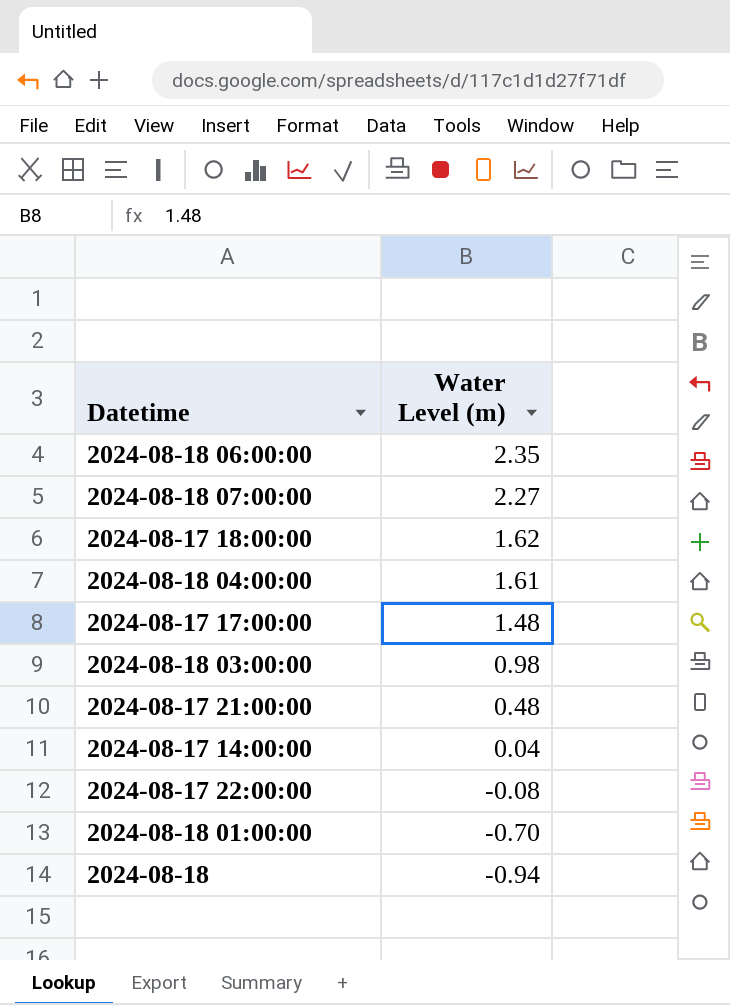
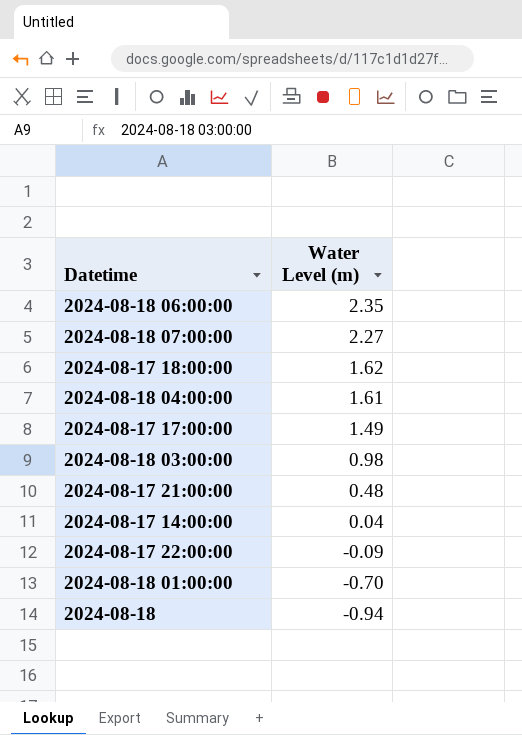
2024-08-17 17:00:00 | Water Level (m): 1.48 -> 1.49
2024-08-17 22:00:00 | Water Level (m): -0.08 -> -0.09

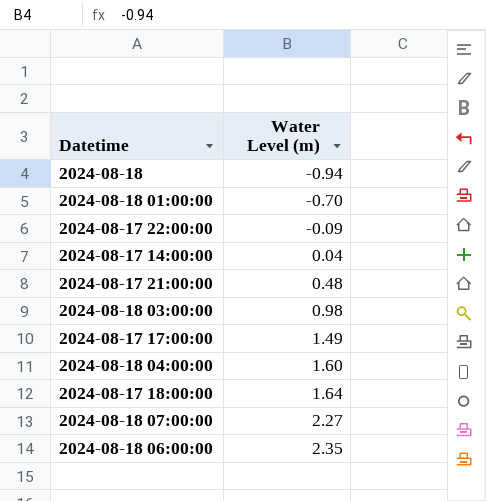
row order: Water Level (m) descending -> Water Level (m) ascending
2024-08-18 04:00:00 | Water Level (m): 1.61 -> 1.60
2024-08-17 18:00:00 | Water Level (m): 1.62 -> 1.64

